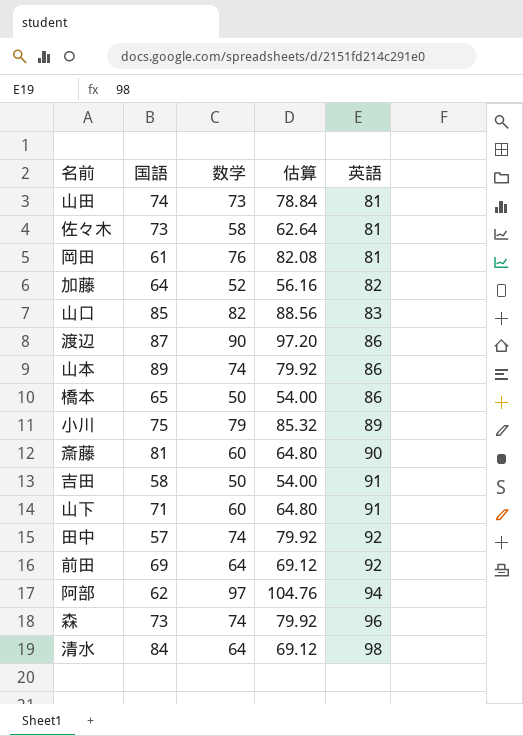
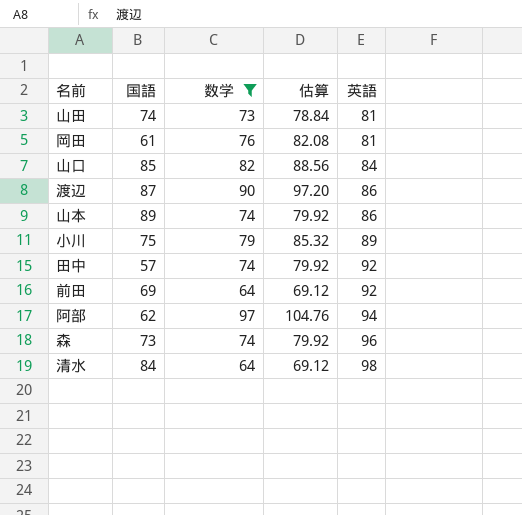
filter: none -> 数学 >= 64
山口 | 英語: 83 -> 84

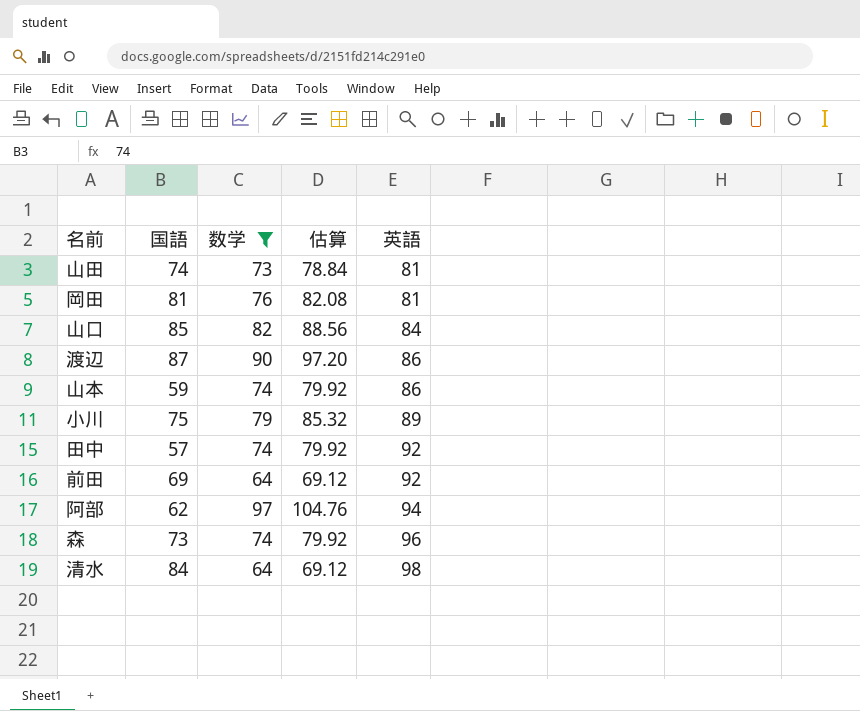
岡田 | 国語: 61 -> 81
山本 | 国語: 89 -> 59

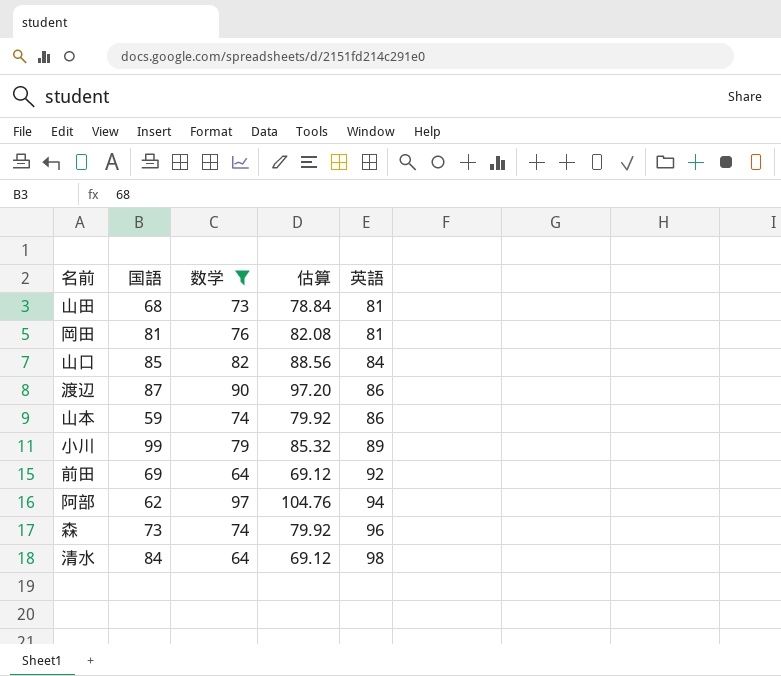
row 田中: 57 | 74 | 79.92 | 92 -> none
山田 | 国語: 74 -> 68
小川 | 国語: 75 -> 99

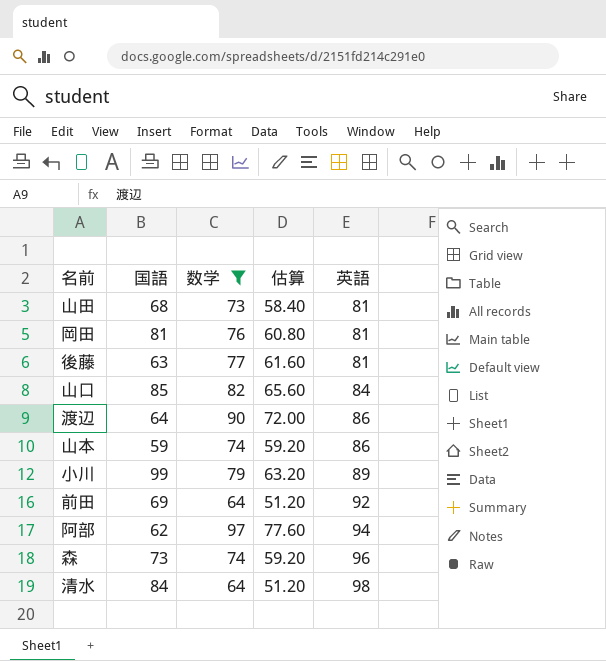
column 估算 | formula: [数学] * 1.08 -> [数学] * 0.8
row 後藤: none -> 63 | 77 | 61.60 | 81
渡辺 | 国語: 87 -> 64

